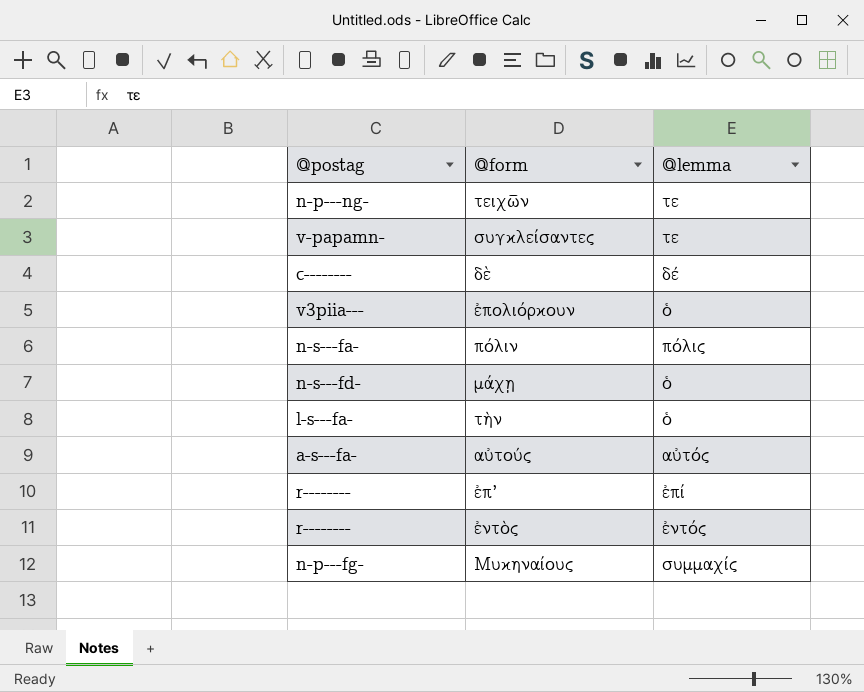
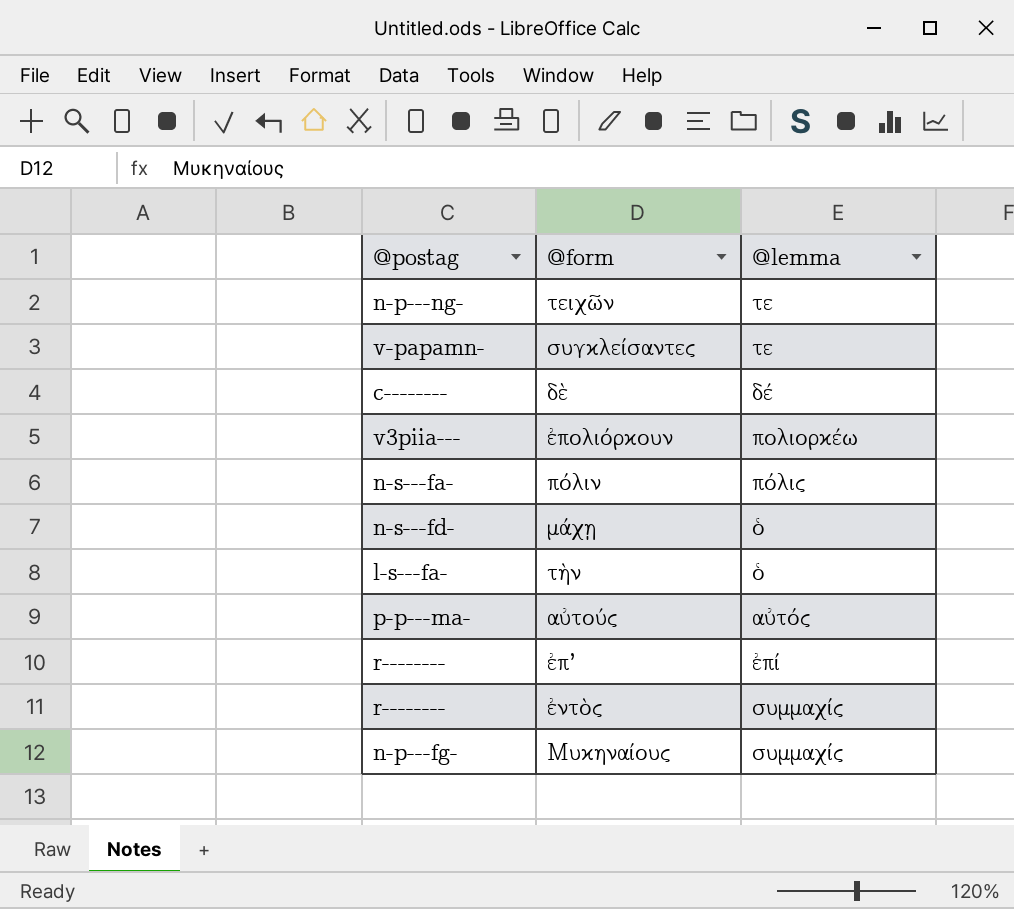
ἐπολιόρκουν | @lemma: ὁ -> πολιορκέω
αὐτούς | @postag: a-s---fa- -> p-p---ma-
ἐντὸς | @lemma: ἐντός -> συμμαχίς

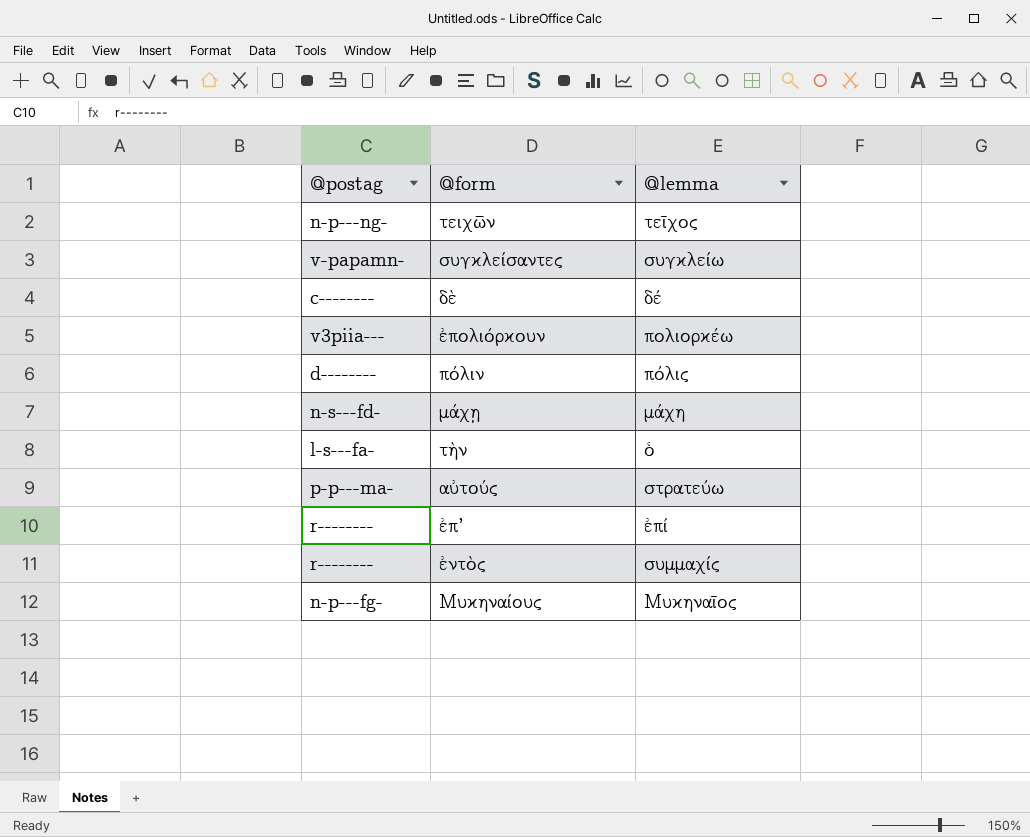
τειχῶν | @lemma: τε -> τεῖχος
συγκλείσαντες | @lemma: τε -> συγκλείω
πόλιν | @postag: n-s---fa- -> d--------
μάχῃ | @lemma: ὁ -> μάχη
αὐτούς | @lemma: αὐτός -> στρατεύω
Μυκηναίους | @lemma: συμμαχίς -> Μυκηναῖος

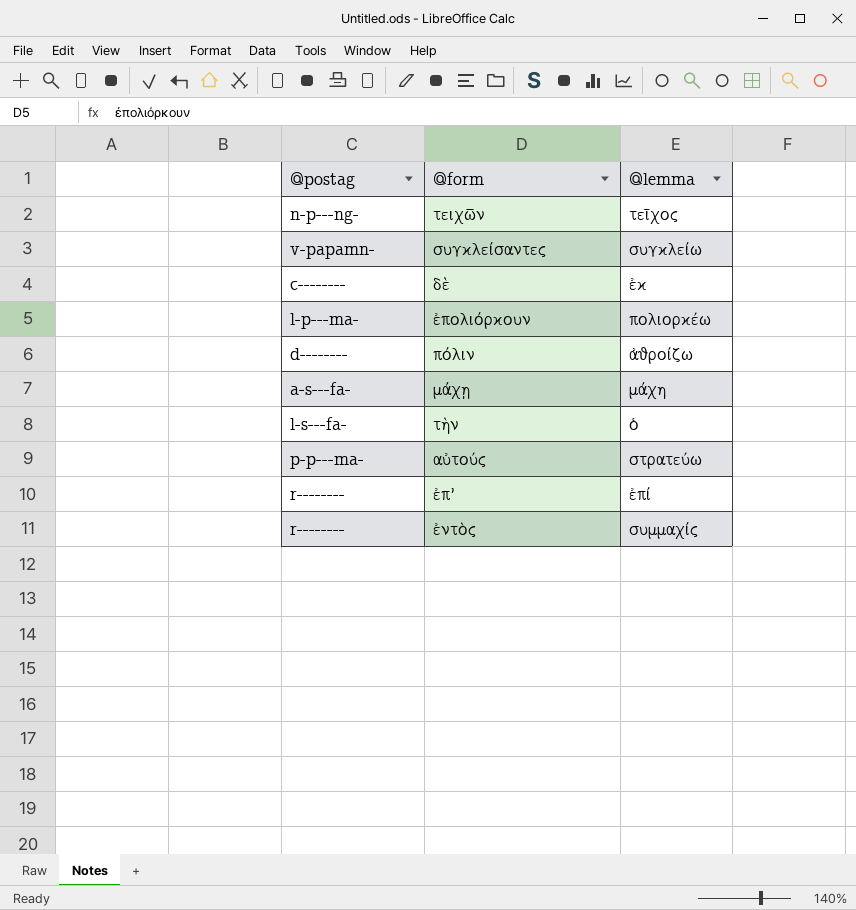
row Μυκηναίους: n-p---fg- | Μυκηναῖος -> none
δὲ | @lemma: δέ -> ἐκ
ἐπολιόρκουν | @postag: v3piia--- -> l-p---ma-
πόλιν | @lemma: πόλις -> ἀθροίζω
μάχῃ | @postag: n-s---fd- -> a-s---fa-

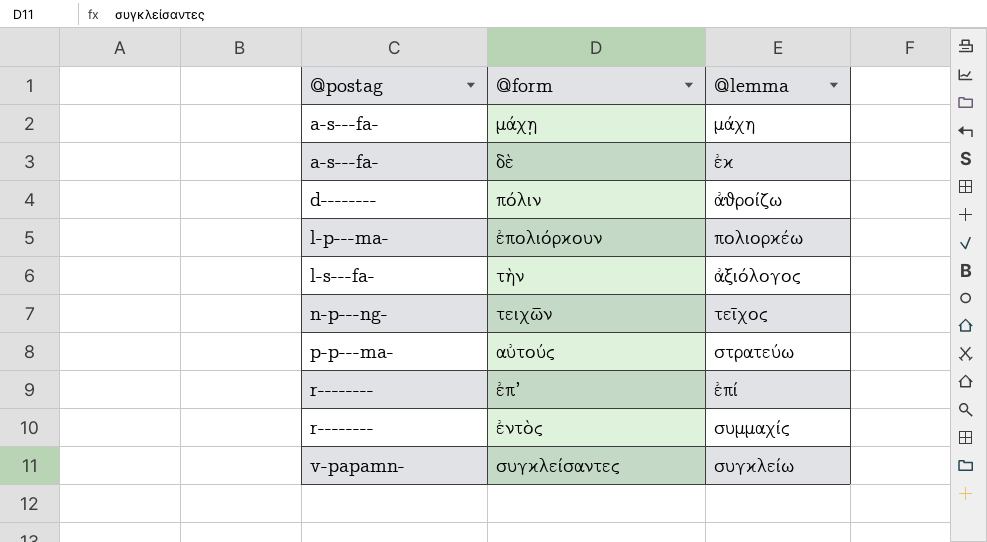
row order: none -> @postag ascending
δὲ | @postag: c-------- -> a-s---fa-
τὴν | @lemma: ὁ -> ἀξιόλογος

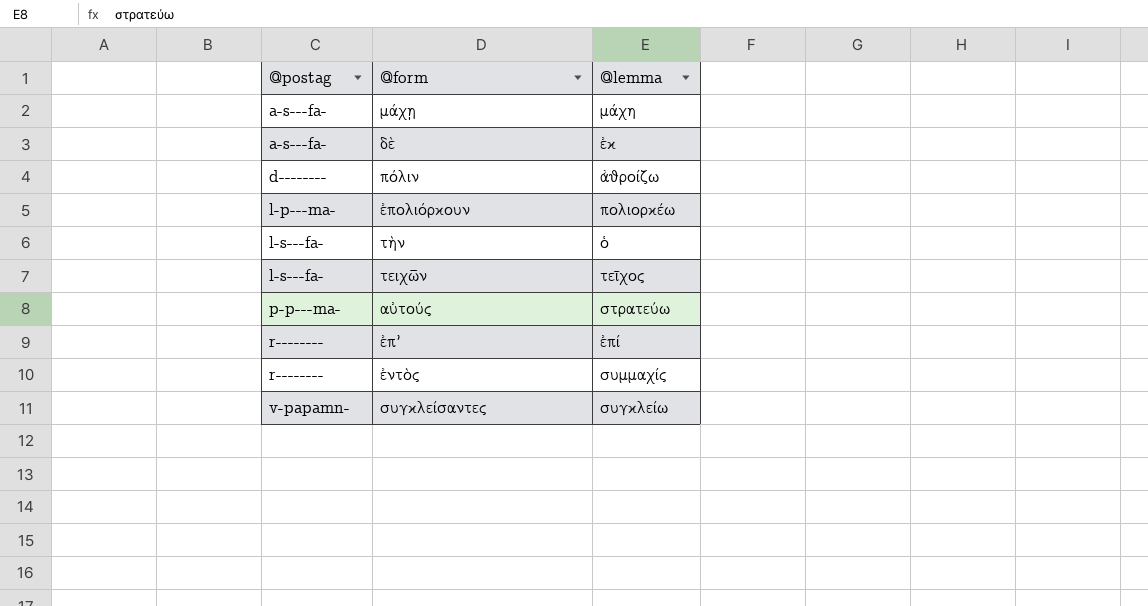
τὴν | @lemma: ἀξιόλογος -> ὁ
τειχῶν | @postag: n-p---ng- -> l-s---fa-

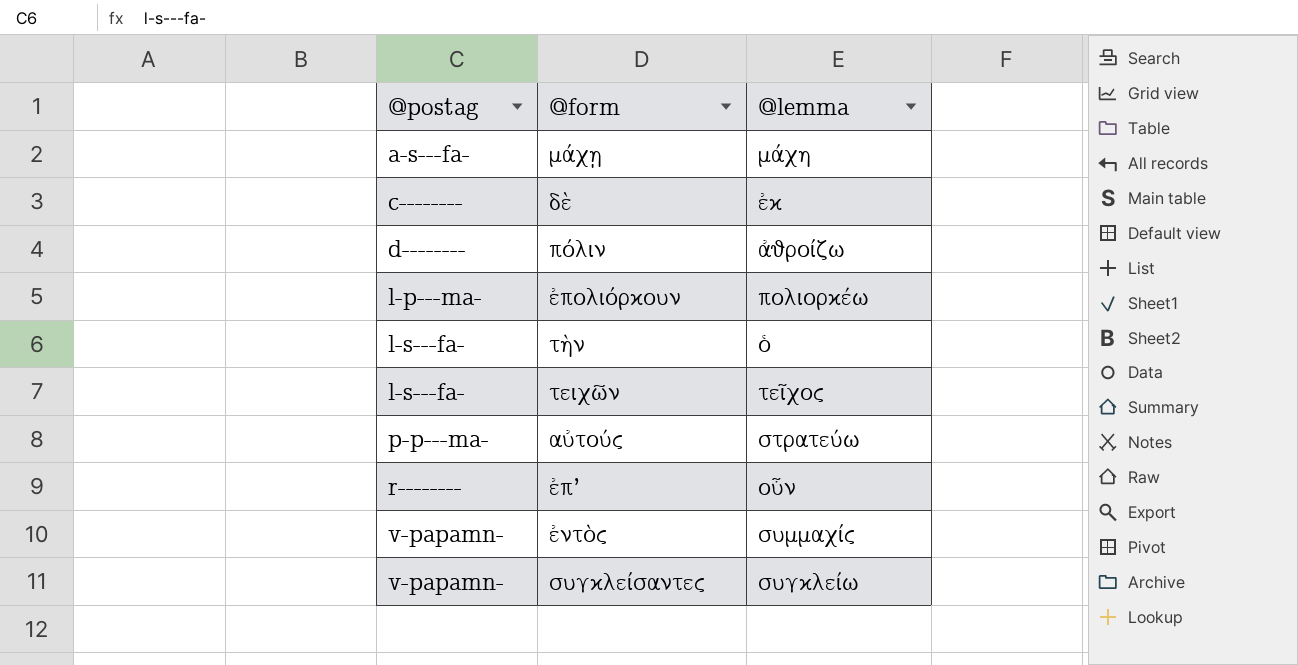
δὲ | @postag: a-s---fa- -> c--------
ἐπʼ | @lemma: ἐπί -> οὖν
ἐντὸς | @postag: r-------- -> v-papamn-

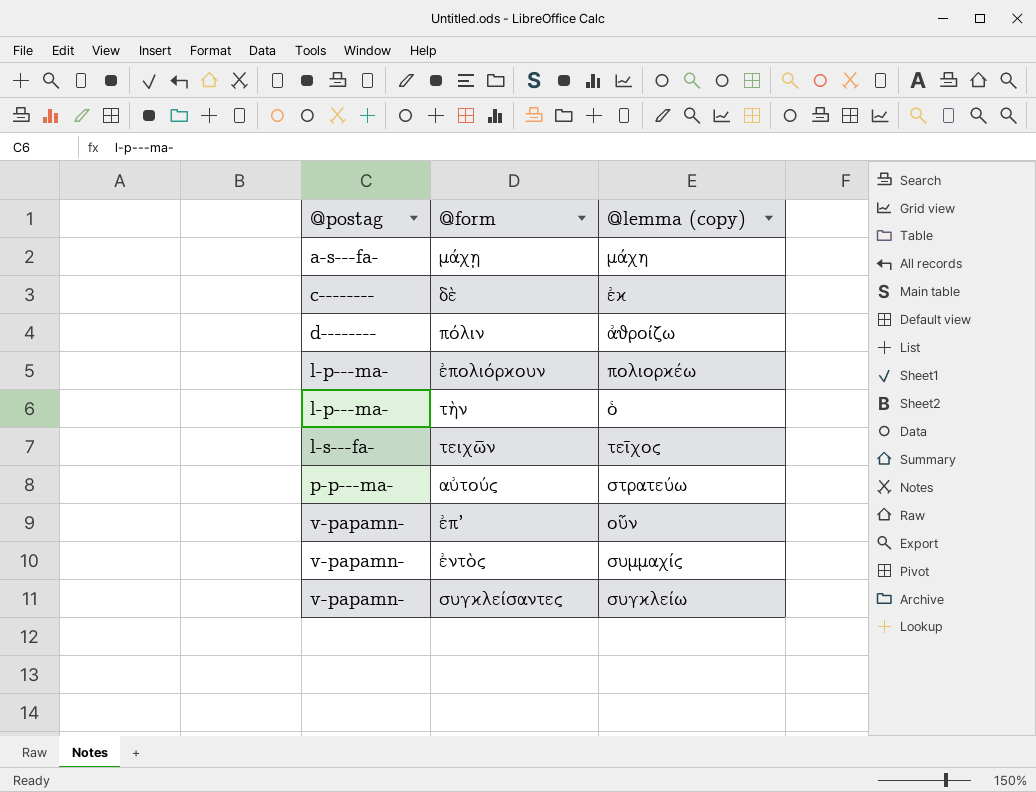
column name: @lemma -> @lemma (copy)
τὴν | @postag: l-s---fa- -> l-p---ma-
ἐπʼ | @postag: r-------- -> v-papamn-

